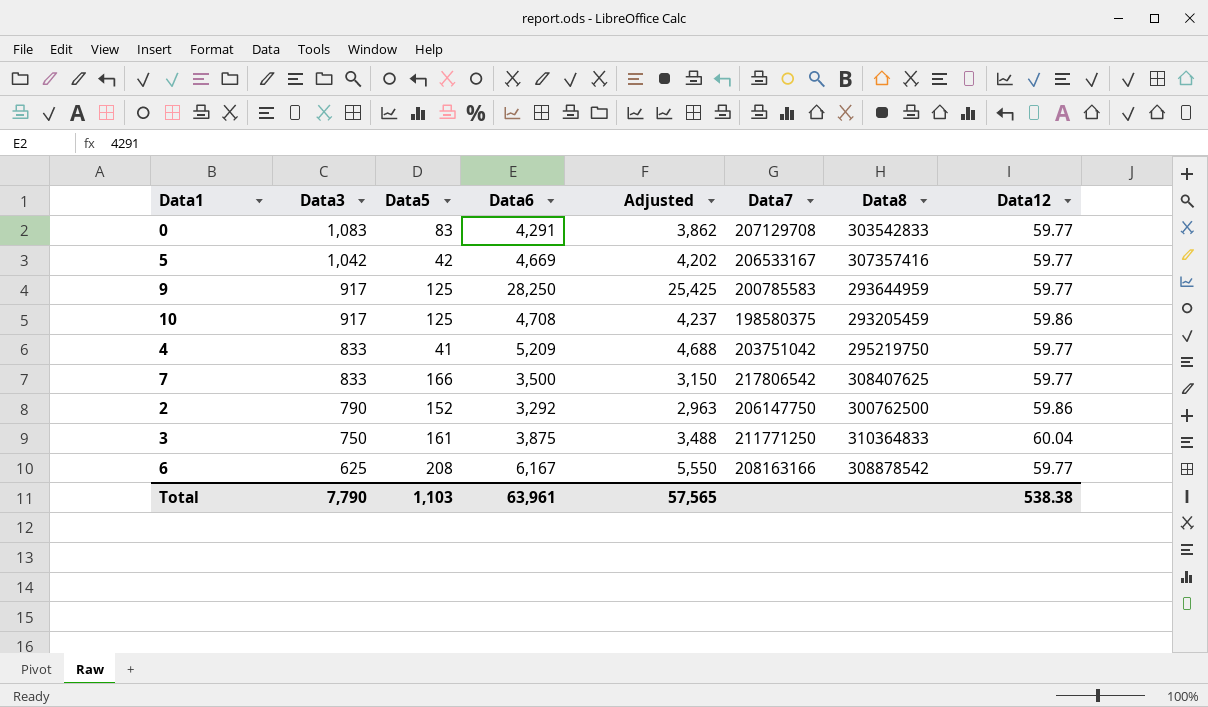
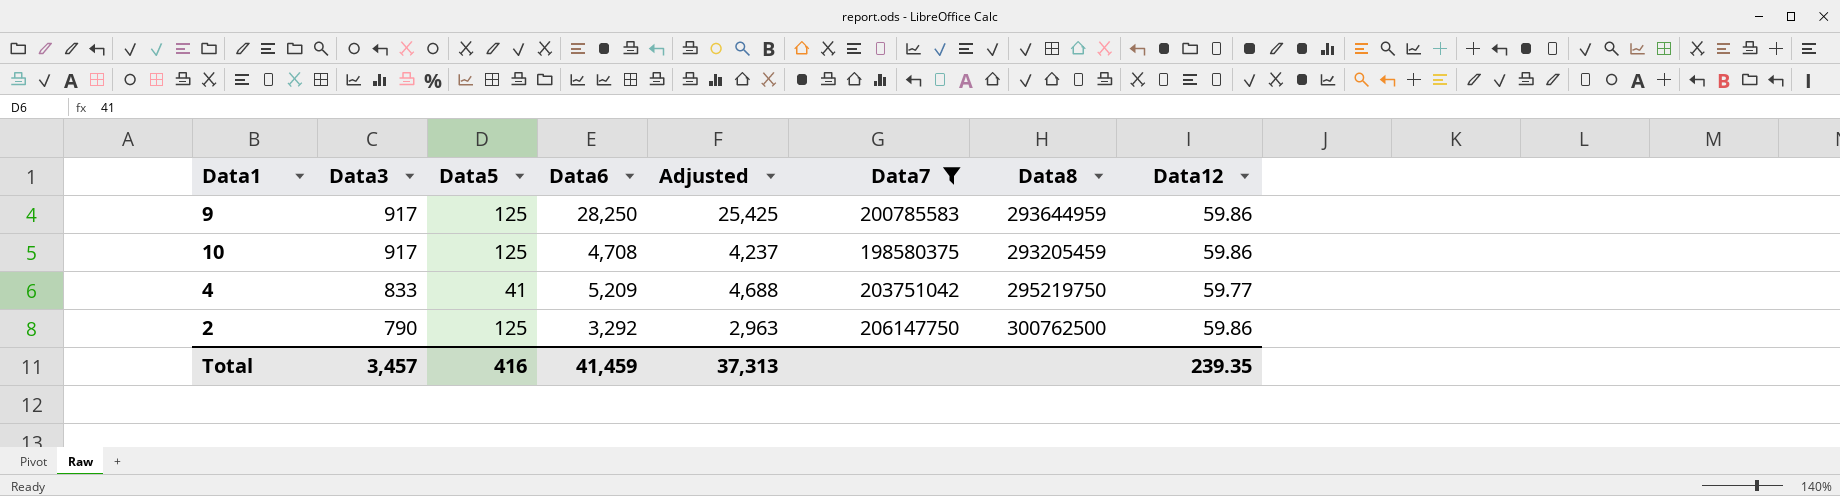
filter: none -> Data7 <= 206147750
9 | Data12: 59.77 -> 59.86
2 | Data5: 152 -> 125
Total | Data3: 7,790 -> 3,457
Total | Data5: 1,103 -> 416
Total | Data6: 63,961 -> 41,459
Total | Adjusted: 57,565 -> 37,313
Total | Data12: 538.38 -> 239.35

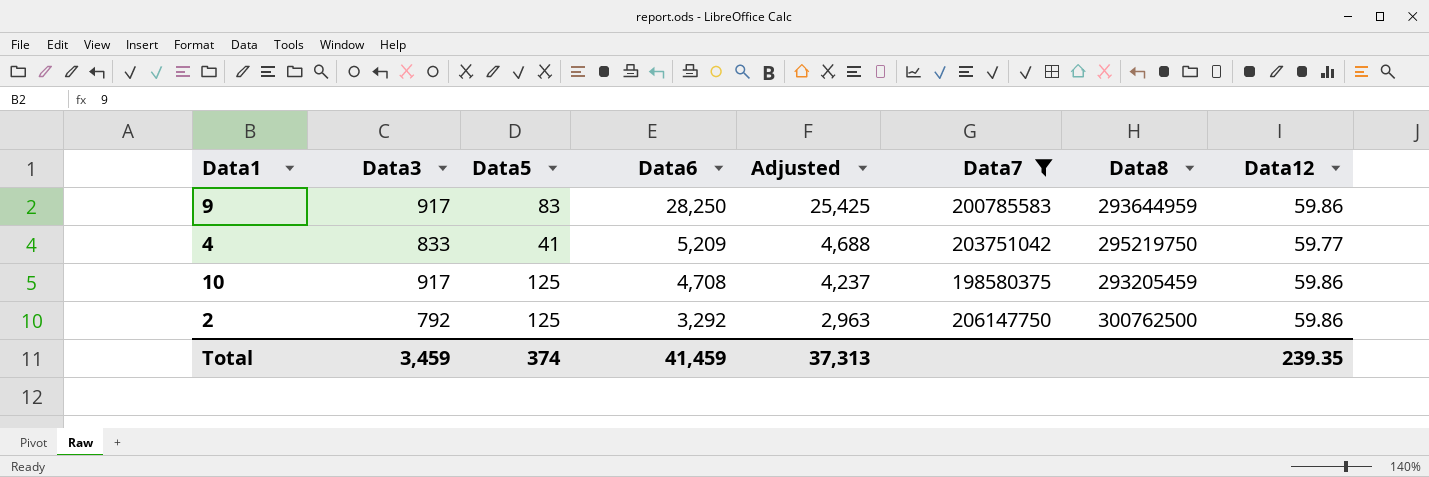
row order: Data3 descending -> Data6 descending
9 | Data5: 125 -> 83
2 | Data3: 790 -> 792
Total | Data3: 3,457 -> 3,459
Total | Data5: 416 -> 374

